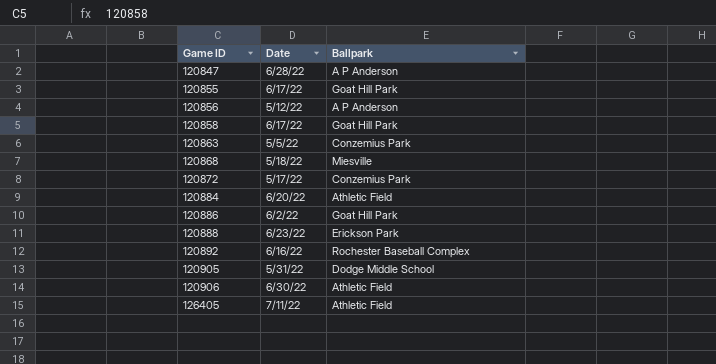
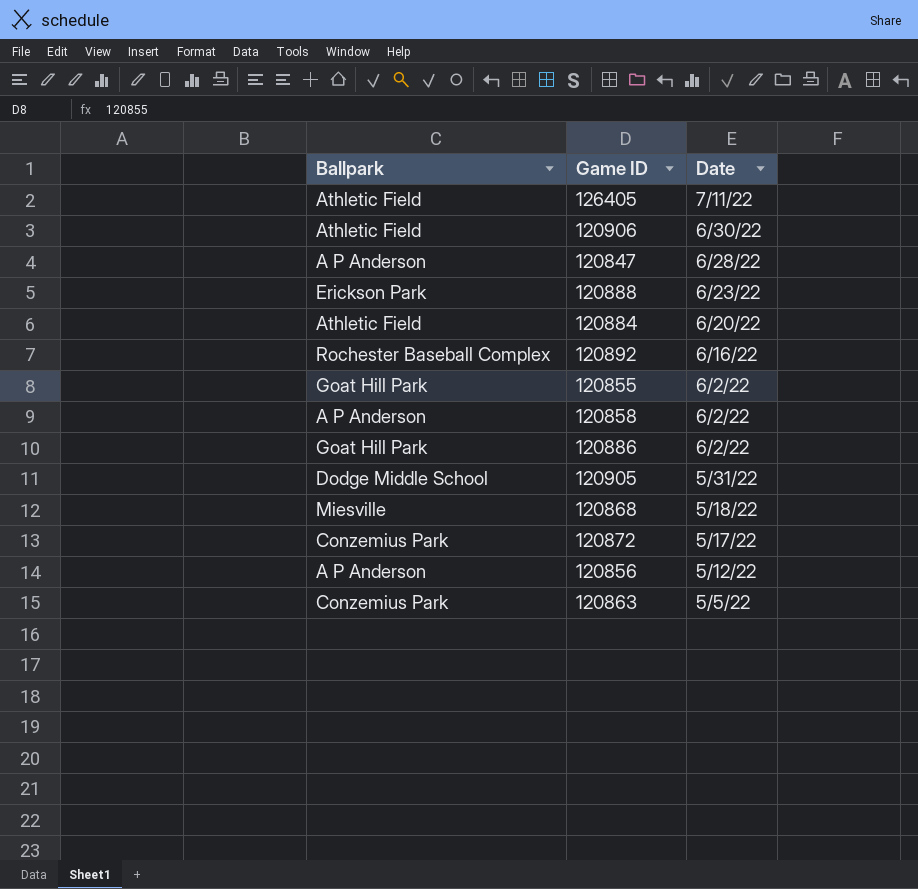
row order: Game ID ascending -> Date descending
column Ballpark | position: 3 -> 1
120855 | Date: 6/17/22 -> 6/2/22
120858 | Ballpark: Goat Hill Park -> A P Anderson
120858 | Date: 6/17/22 -> 6/2/22

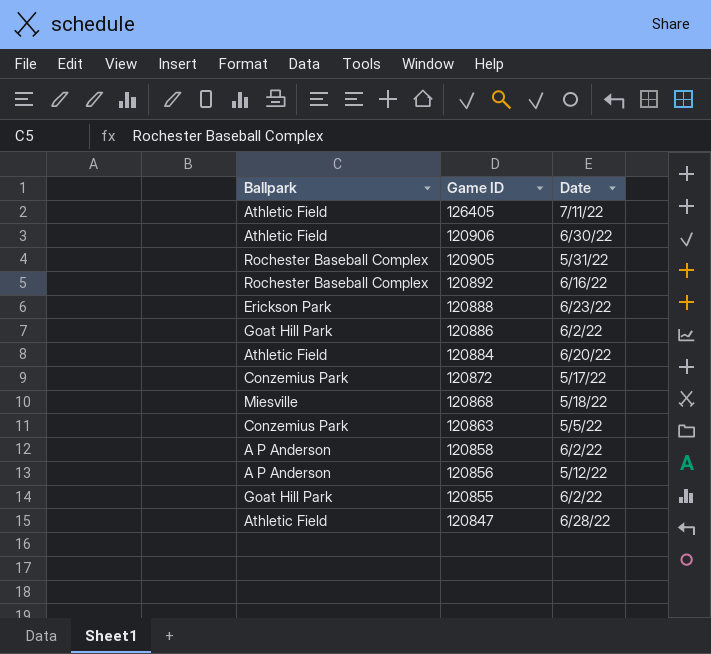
row order: Date descending -> Game ID descending
120905 | Ballpark: Dodge Middle School -> Rochester Baseball Complex
120847 | Ballpark: A P Anderson -> Athletic Field

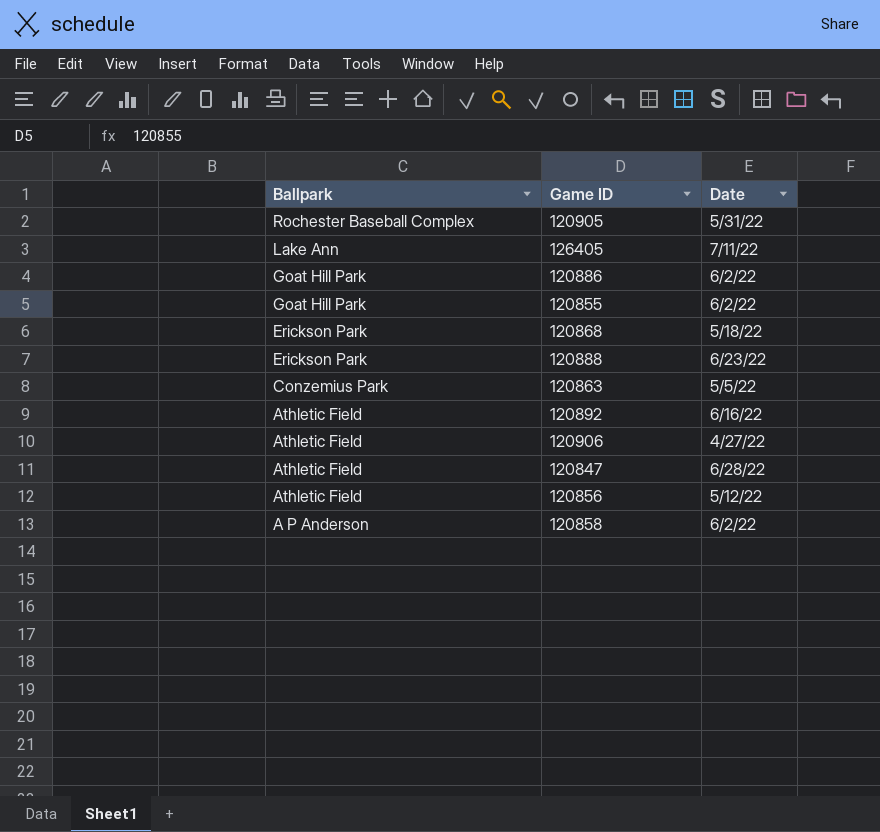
row order: Game ID descending -> Ballpark descending
row 120884: Athletic Field | 6/20/22 -> none
row 120872: Conzemius Park | 5/17/22 -> none
126405 | Ballpark: Athletic Field -> Lake Ann
120868 | Ballpark: Miesville -> Erickson Park
120892 | Ballpark: Rochester Baseball Complex -> Athletic Field
120906 | Date: 6/30/22 -> 4/27/22
120856 | Ballpark: A P Anderson -> Athletic Field

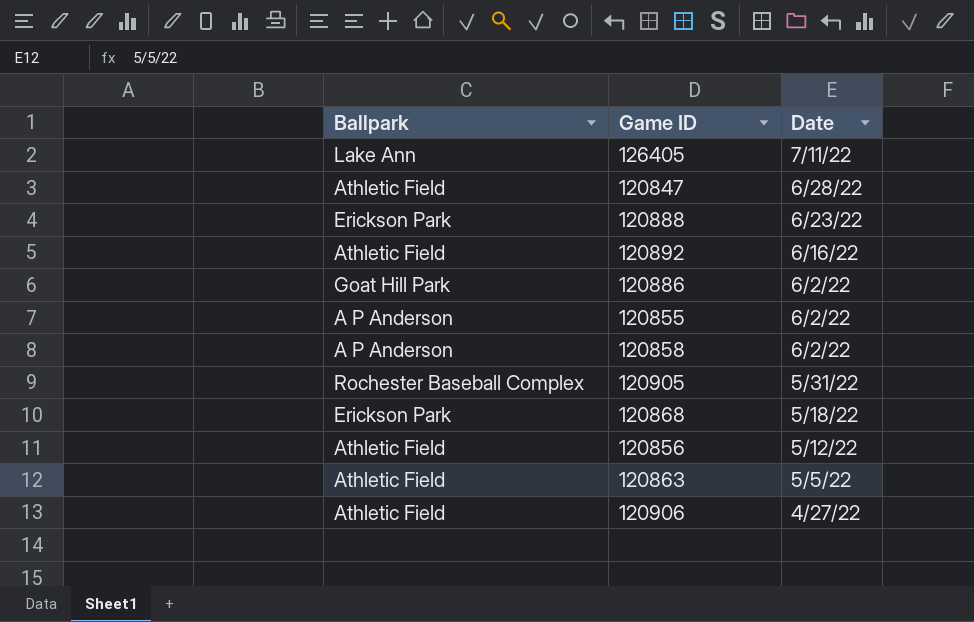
row order: Ballpark descending -> Date descending
120855 | Ballpark: Goat Hill Park -> A P Anderson
120863 | Ballpark: Conzemius Park -> Athletic Field

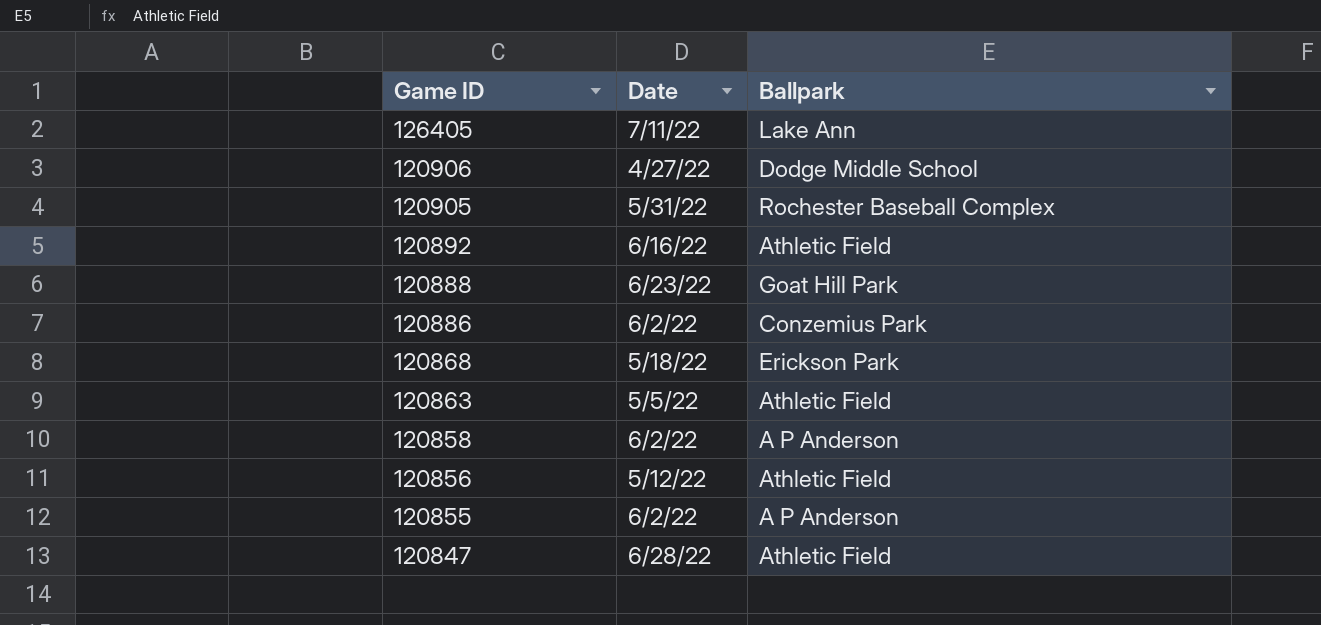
row order: Date descending -> Game ID descending
column Ballpark | position: 1 -> 3
120906 | Ballpark: Athletic Field -> Dodge Middle School
120888 | Ballpark: Erickson Park -> Goat Hill Park
120886 | Ballpark: Goat Hill Park -> Conzemius Park

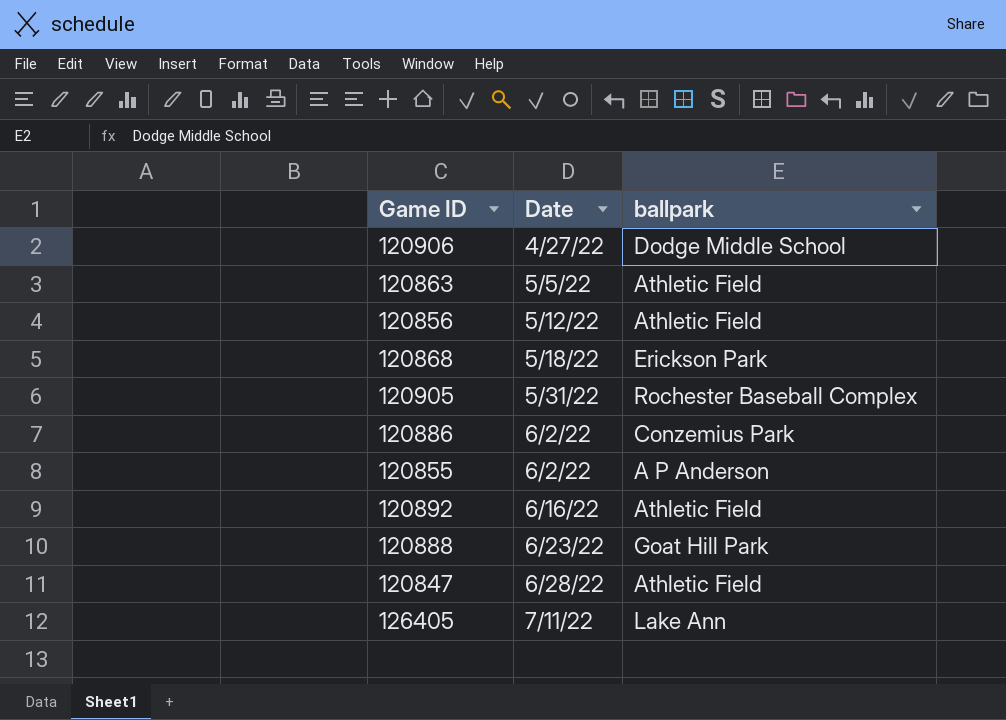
row order: Game ID descending -> Date ascending
column name: Ballpark -> ballpark
row 120858: 6/2/22 | A P Anderson -> none

